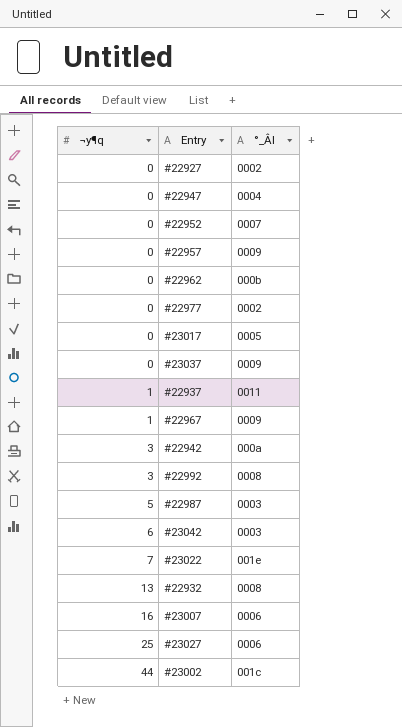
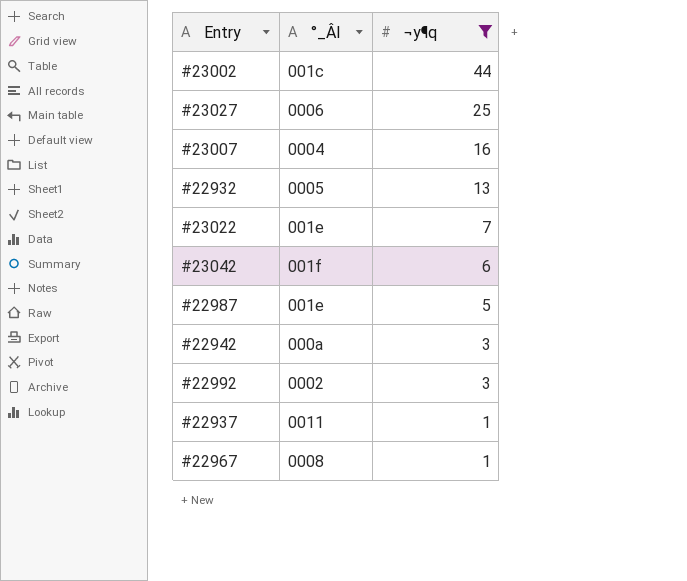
filter: none -> ¬y¶q != 0
row order: ¬y¶q ascending -> ¬y¶q descending
column ¬y¶q | position: 1 -> 3
#23007 | °_ÂI: 0006 -> 0004
#22932 | °_ÂI: 0008 -> 0005
#23042 | °_ÂI: 0003 -> 001f
#22987 | °_ÂI: 0003 -> 001e
#22992 | °_ÂI: 0008 -> 0002
#22967 | °_ÂI: 0009 -> 0008

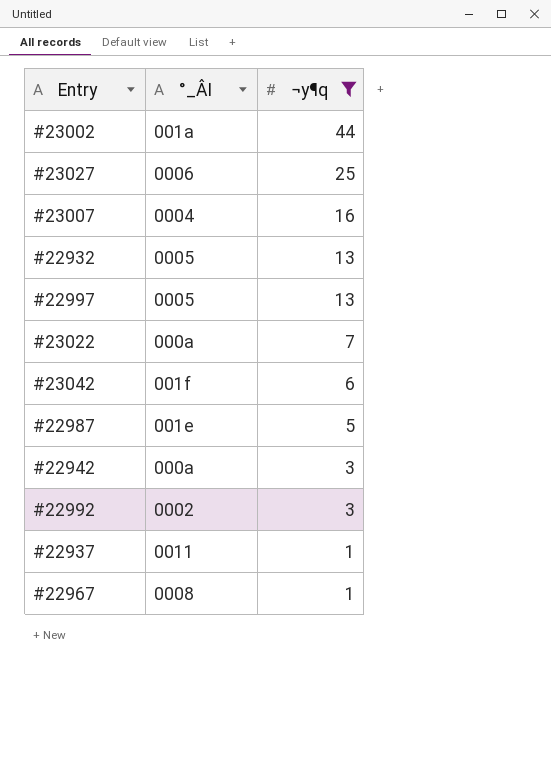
#23002 | °_ÂI: 001c -> 001a
row #22997: none -> 0005 | 13
#23022 | °_ÂI: 001e -> 000a

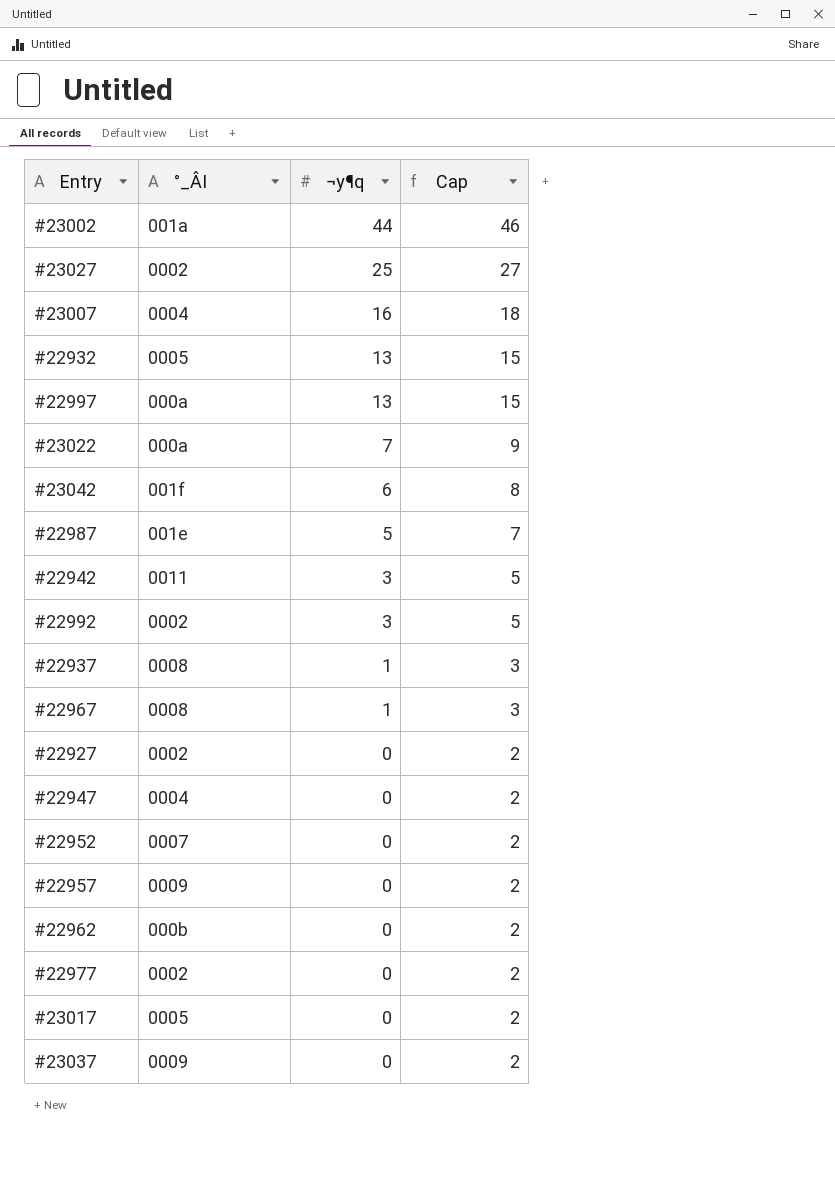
filter: ¬y¶q != 0 -> none
column Cap | formula: none -> [¬y¶q] + 2
#23027 | °_ÂI: 0006 -> 0002
#22997 | °_ÂI: 0005 -> 000a
#22942 | °_ÂI: 000a -> 0011
#22937 | °_ÂI: 0011 -> 0008

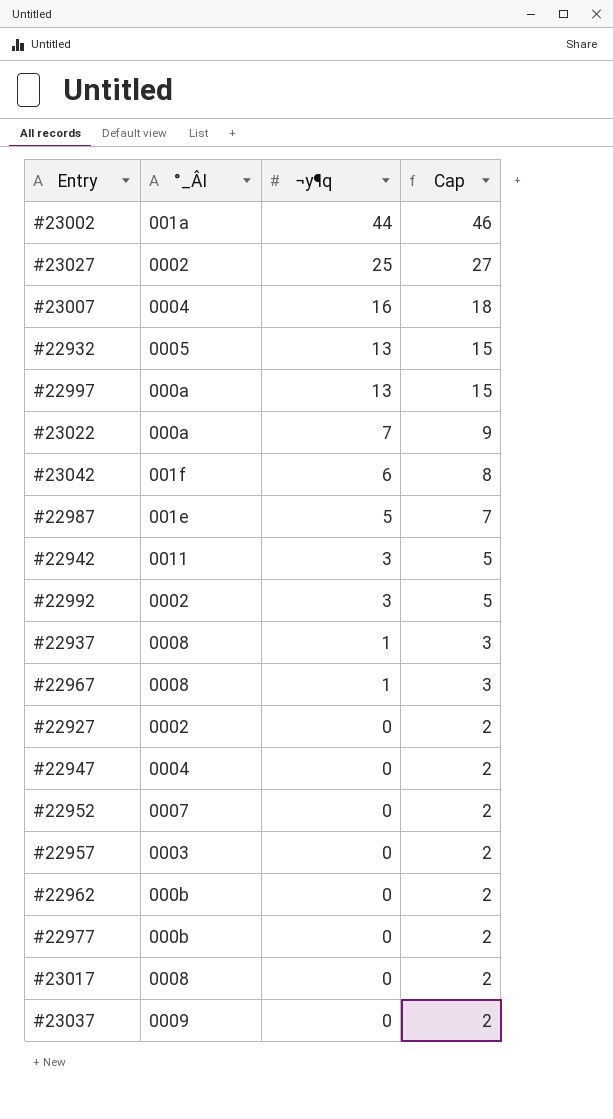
#22957 | °_ÂI: 0009 -> 0003
#22977 | °_ÂI: 0002 -> 000b
#23017 | °_ÂI: 0005 -> 0008

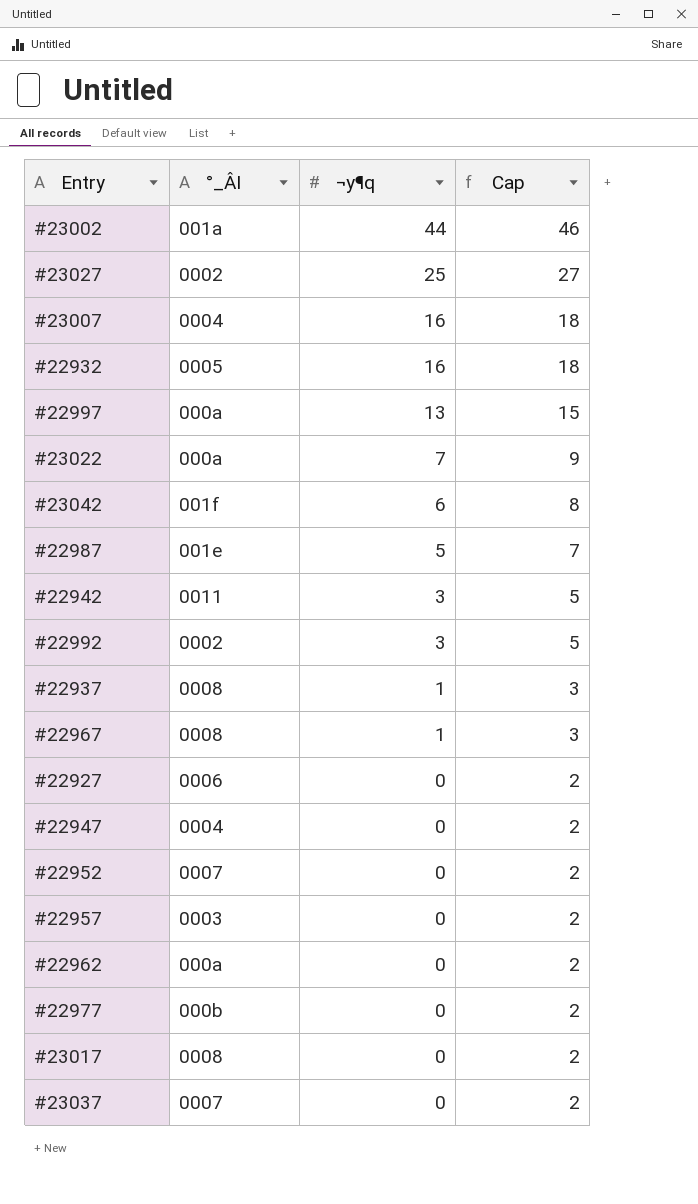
#22932 | ¬y¶q: 13 -> 16
#22932 | Cap: 15 -> 18
#22927 | °_ÂI: 0002 -> 0006
#22962 | °_ÂI: 000b -> 000a
#23037 | °_ÂI: 0009 -> 0007

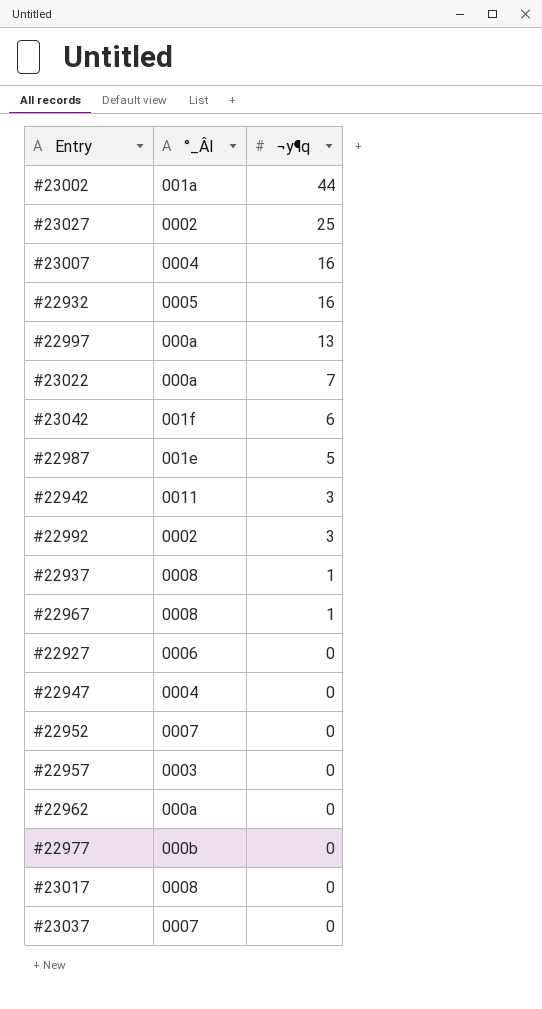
column Cap | formula: [¬y¶q] + 2 -> none

